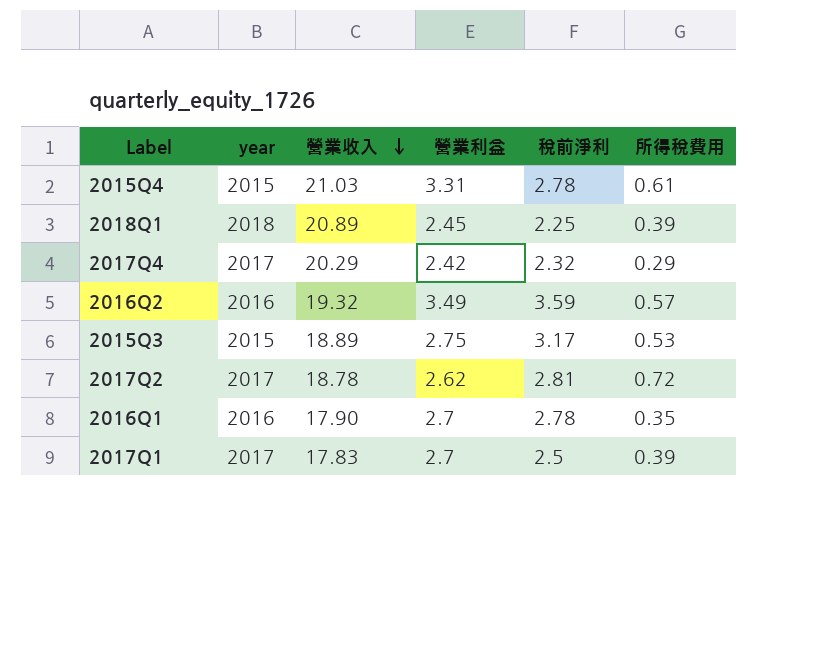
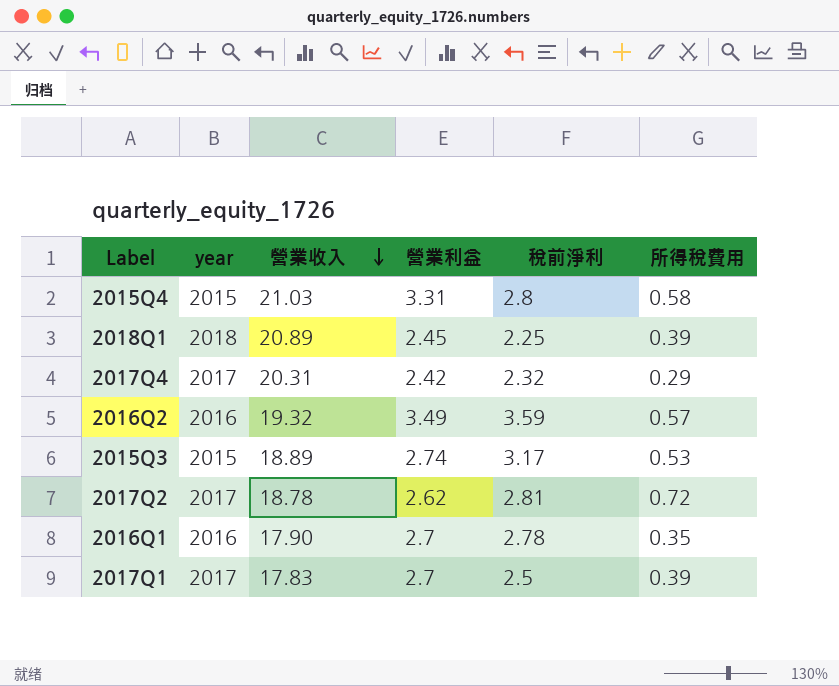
2015Q4 | 稅前淨利: 2.78 -> 2.8
2015Q4 | 所得稅費用: 0.61 -> 0.58
2017Q4 | 營業收入: 20.29 -> 20.31
2015Q3 | 營業利益: 2.75 -> 2.74

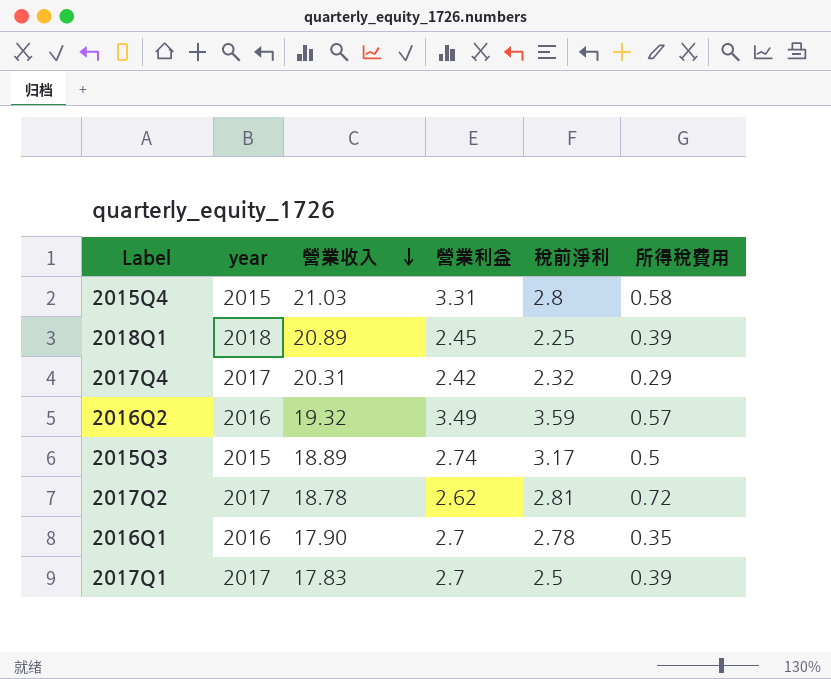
2015Q3 | 所得稅費用: 0.53 -> 0.5

